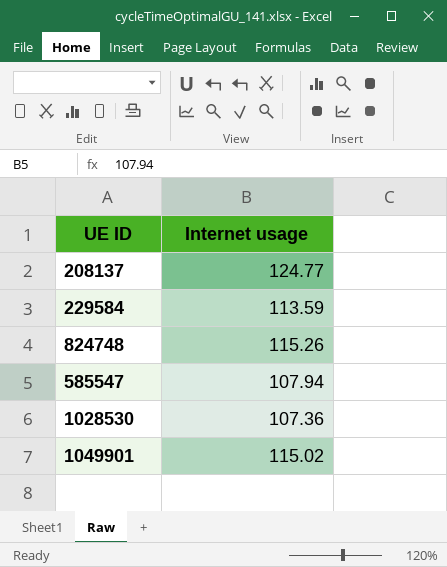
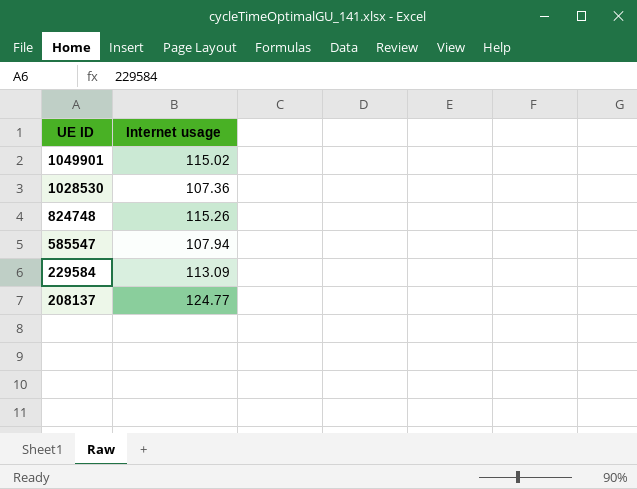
row order: none -> UE ID descending
229584 | Internet usage: 113.59 -> 113.09

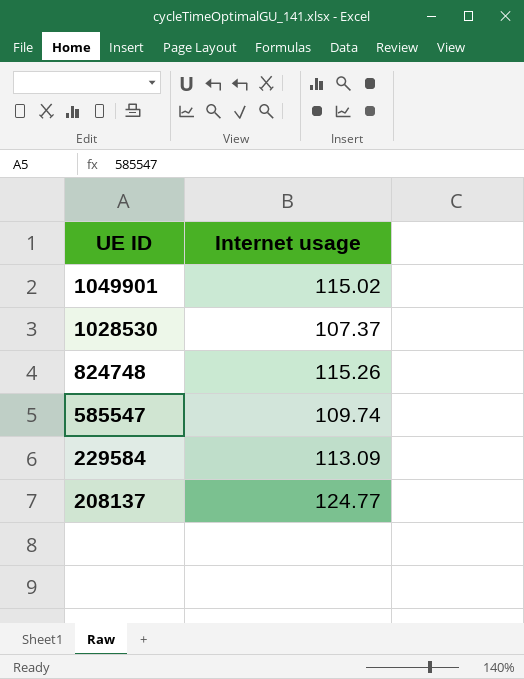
1028530 | Internet usage: 107.36 -> 107.37
585547 | Internet usage: 107.94 -> 109.74

